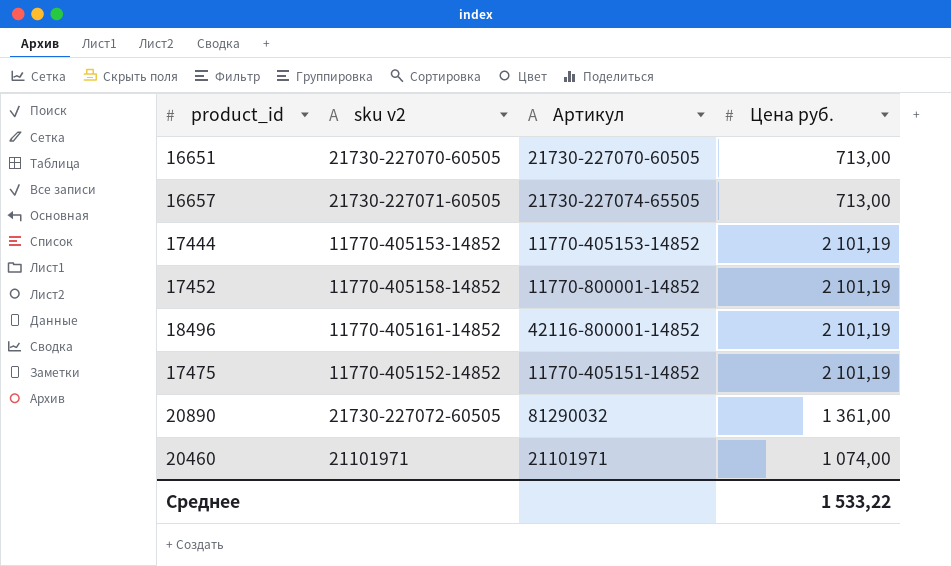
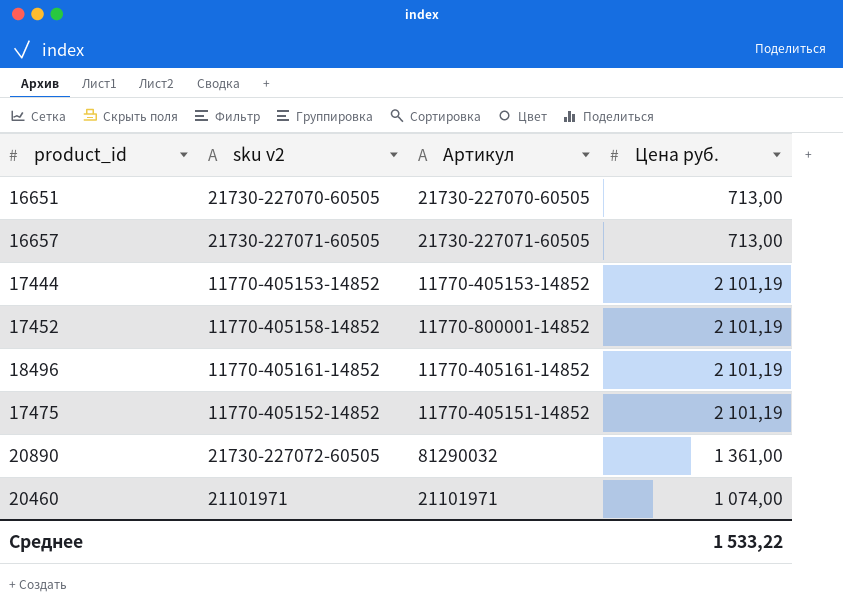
16657 | Артикул: 21730-227074-65505 -> 21730-227071-60505
18496 | Артикул: 42116-800001-14852 -> 11770-405161-14852

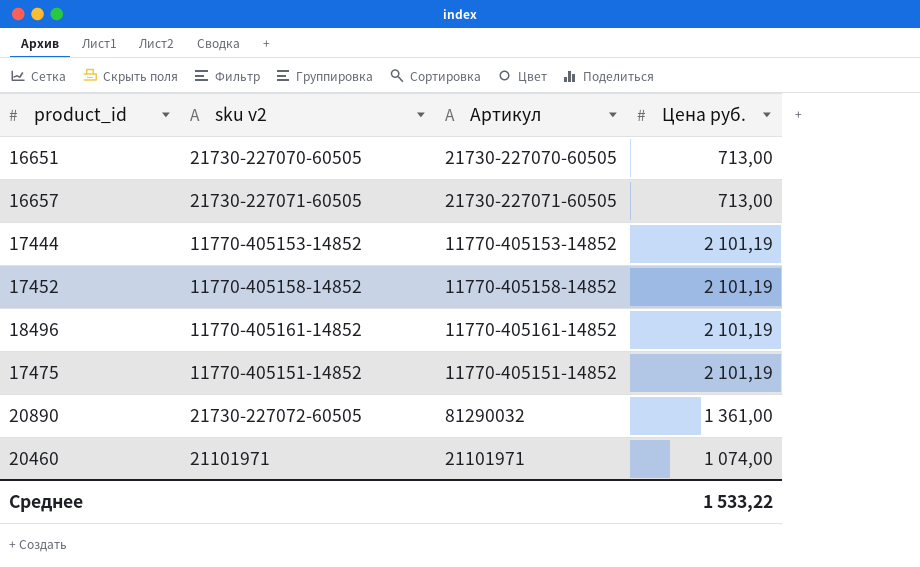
17452 | Артикул: 11770-800001-14852 -> 11770-405158-14852
17475 | sku v2: 11770-405152-14852 -> 11770-405151-14852

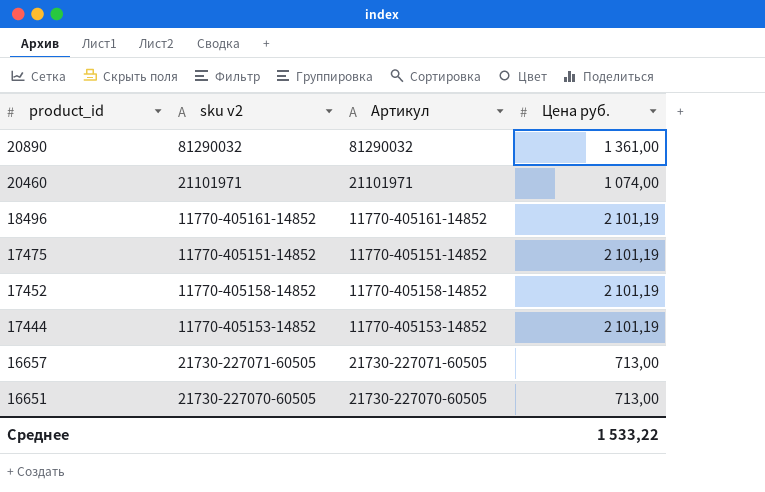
row order: none -> product_id descending
20890 | sku v2: 21730-227072-60505 -> 81290032

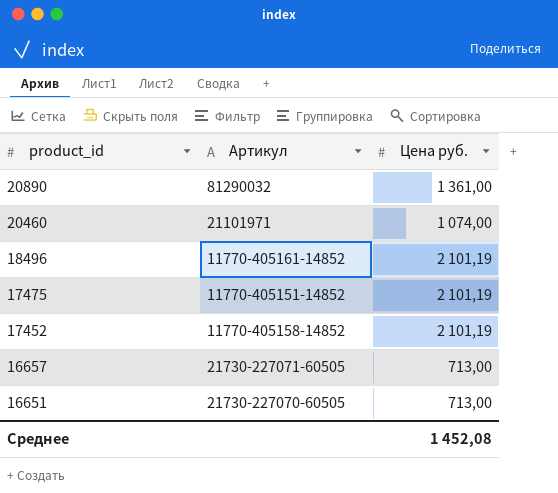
column sku v2 | position: 2 -> none
row 17444: 11770-405153-14852 | 11770-405153-14852 | 2 101,19 -> none
Среднее | Цена руб.: 1 533,22 -> 1 452,08

